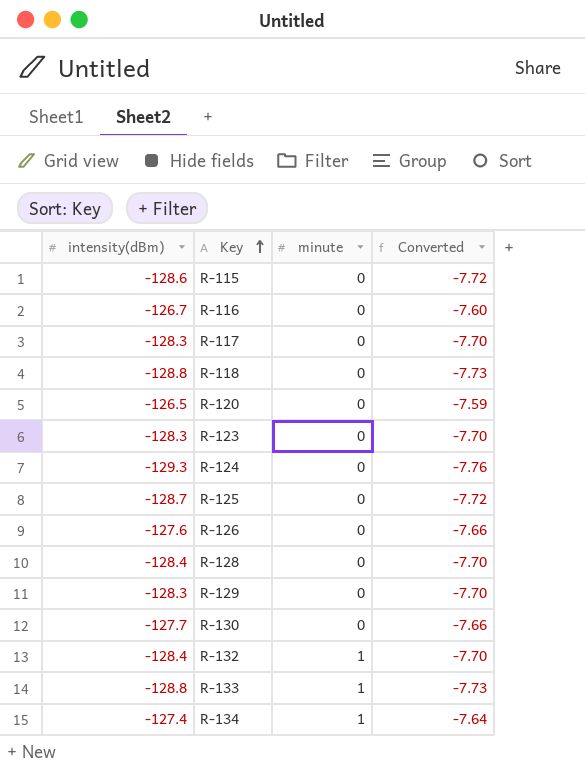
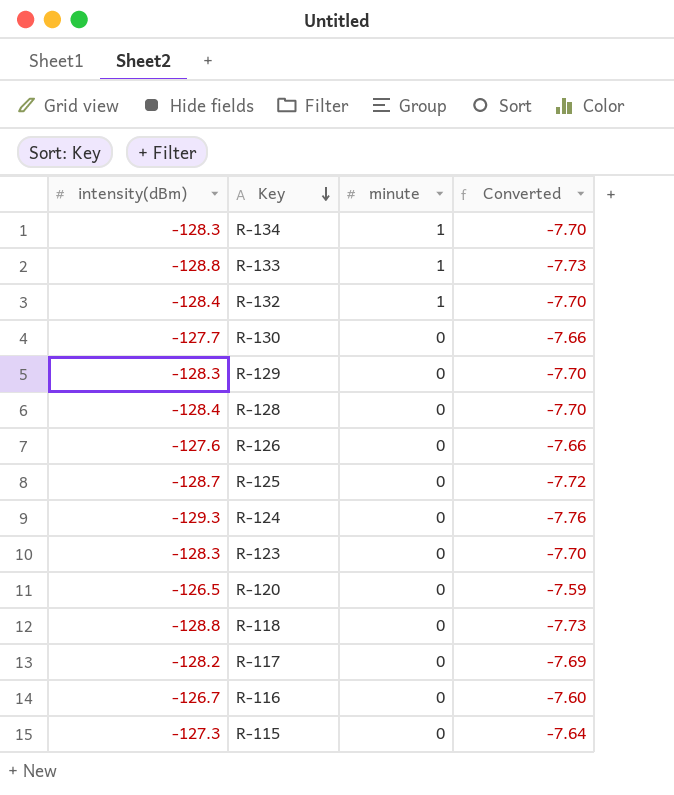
row order: Key ascending -> Key descending
R-134 | intensity(dBm): -127.4 -> -128.3
R-134 | Converted: -7.64 -> -7.70
R-117 | intensity(dBm): -128.3 -> -128.2
R-117 | Converted: -7.70 -> -7.69
R-115 | intensity(dBm): -128.6 -> -127.3
R-115 | Converted: -7.72 -> -7.64

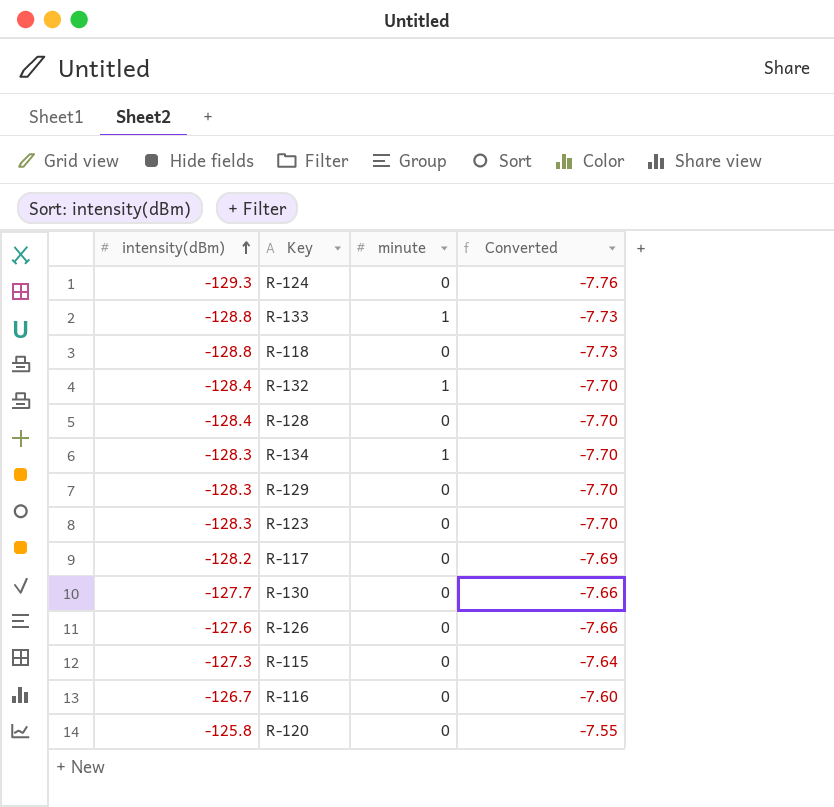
row order: Key descending -> intensity(dBm) ascending
row R-125: -128.7 | 0 | -7.72 -> none
R-120 | intensity(dBm): -126.5 -> -125.8
R-120 | Converted: -7.59 -> -7.55

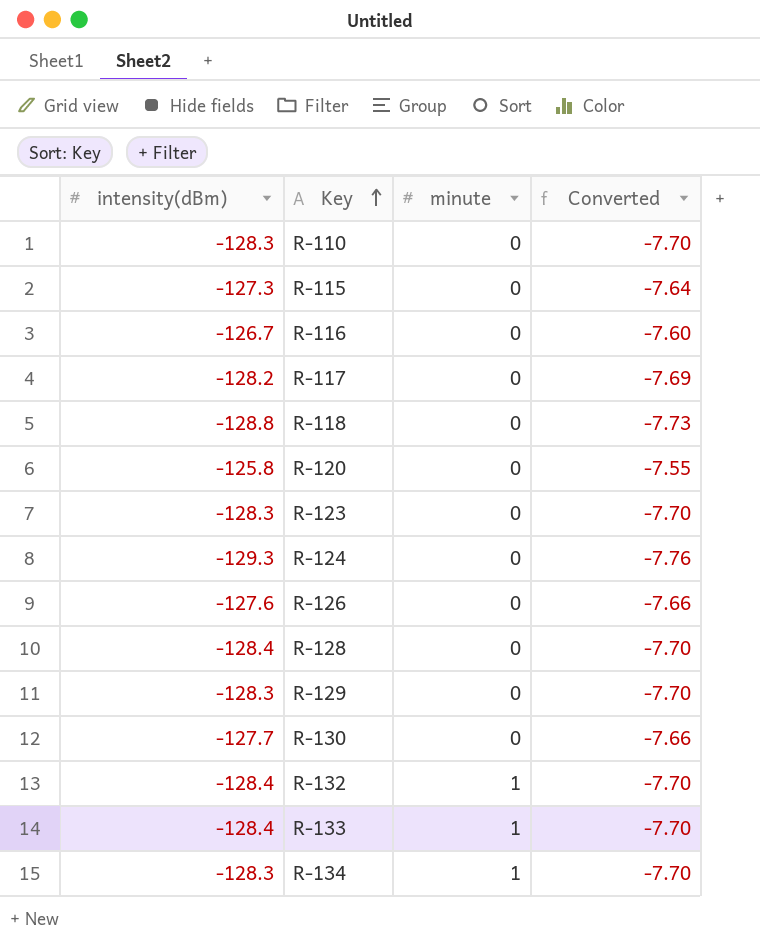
row order: intensity(dBm) ascending -> Key ascending
row R-110: none -> -128.3 | 0 | -7.70
R-133 | intensity(dBm): -128.8 -> -128.4
R-133 | Converted: -7.73 -> -7.70

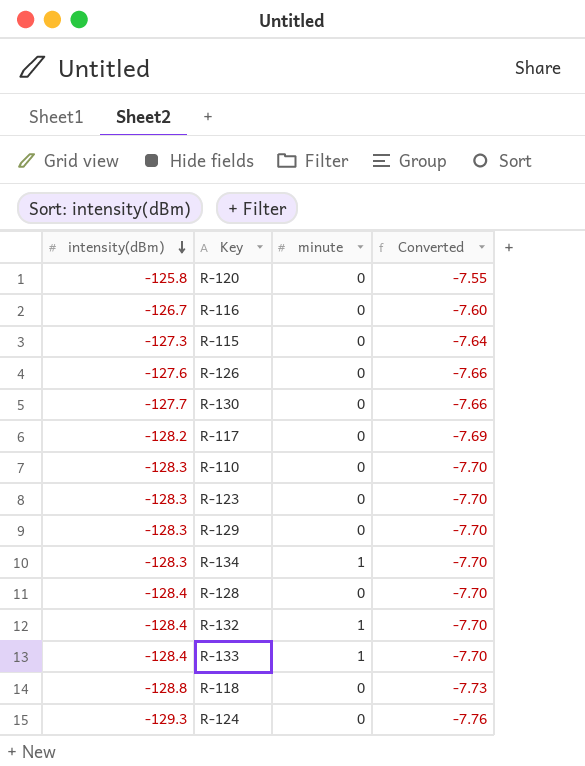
row order: Key ascending -> intensity(dBm) descending

